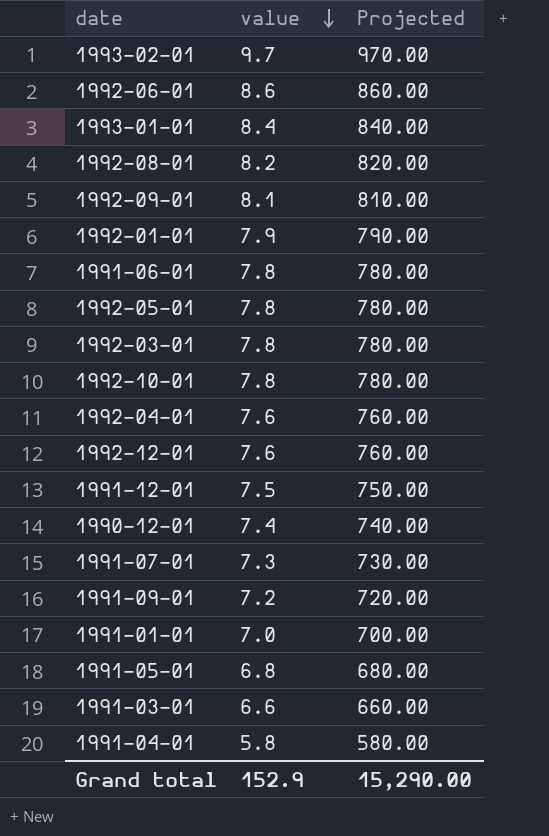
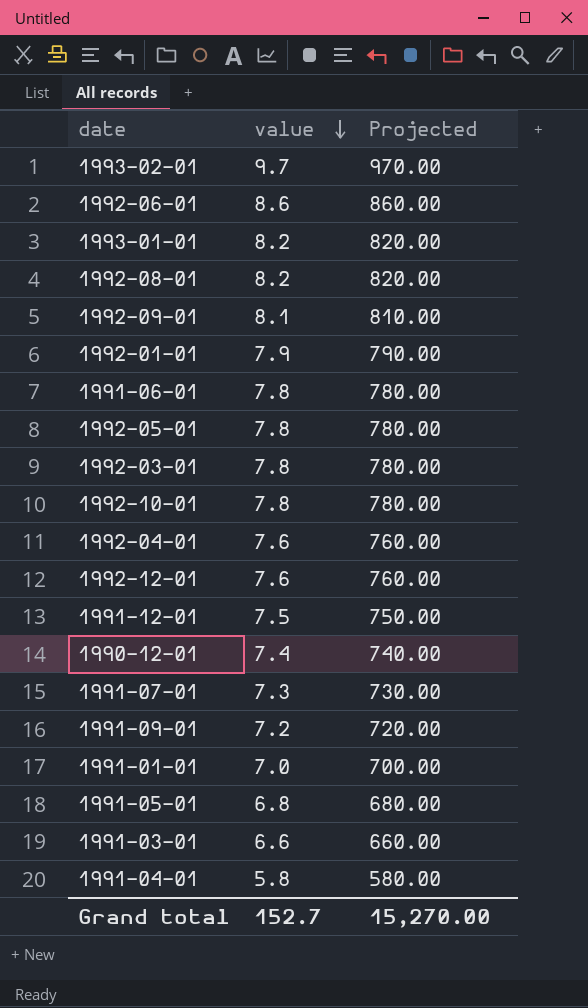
1993-01-01 | value: 8.4 -> 8.2
1993-01-01 | Projected: 840.00 -> 820.00
Grand total | value: 152.9 -> 152.7
Grand total | Projected: 15,290.00 -> 15,270.00

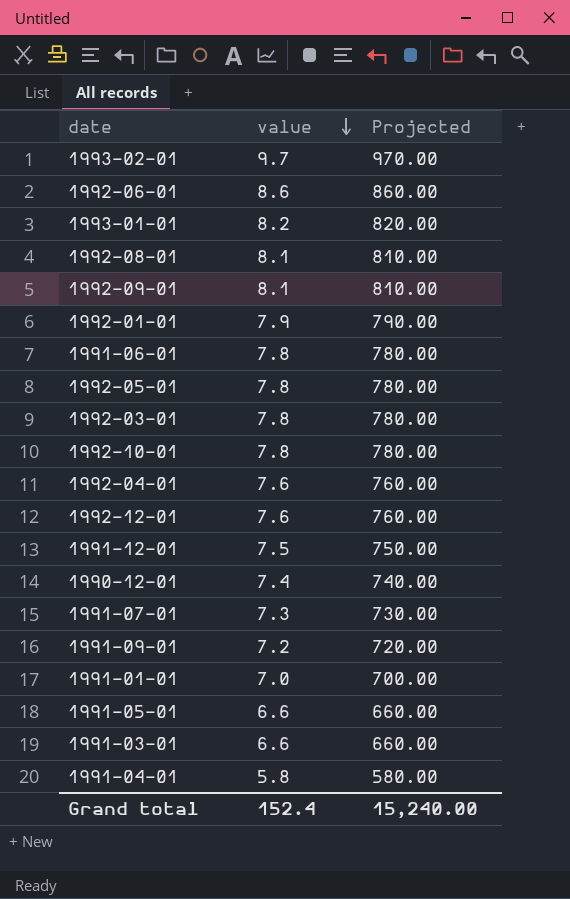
1992-08-01 | value: 8.2 -> 8.1
1992-08-01 | Projected: 820.00 -> 810.00
1991-05-01 | value: 6.8 -> 6.6
1991-05-01 | Projected: 680.00 -> 660.00
Grand total | value: 152.7 -> 152.4
Grand total | Projected: 15,270.00 -> 15,240.00

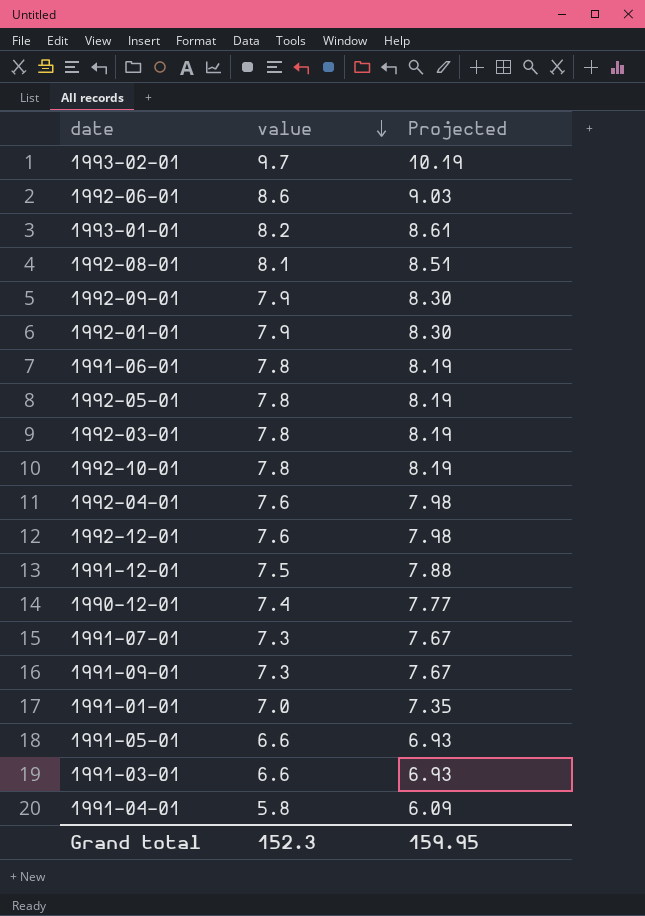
column Projected | formula: [value] * 100 -> [value] * 1.05
1992-09-01 | value: 8.1 -> 7.9
1991-09-01 | value: 7.2 -> 7.3
Grand total | value: 152.4 -> 152.3
Grand total | Projected: 15,240.00 -> 159.95

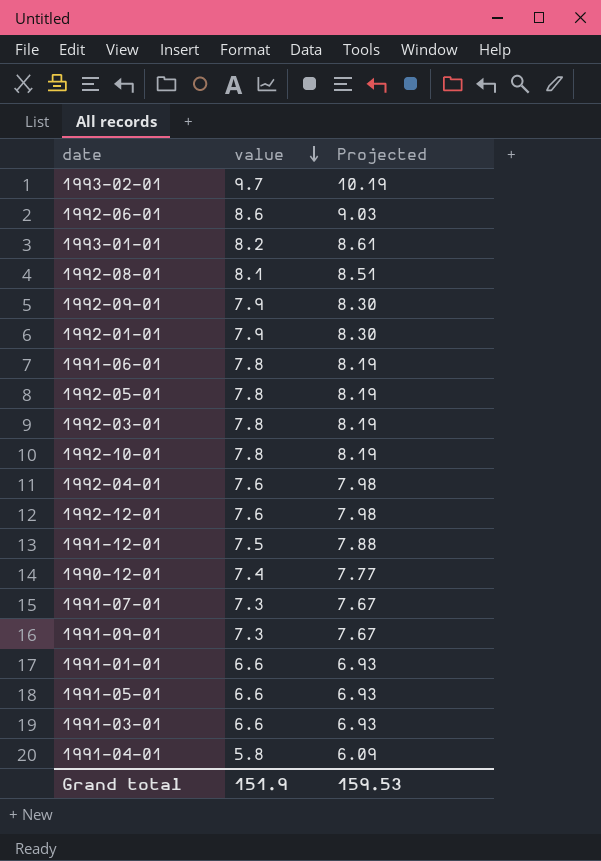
1991-01-01 | value: 7.0 -> 6.6
1991-01-01 | Projected: 7.35 -> 6.93
Grand total | value: 152.3 -> 151.9
Grand total | Projected: 159.95 -> 159.53

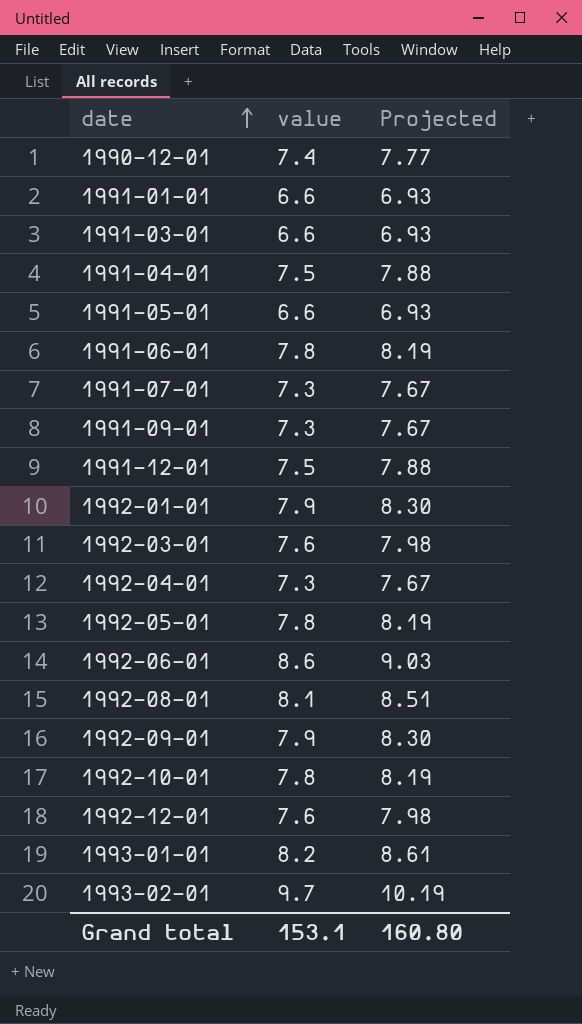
row order: value descending -> date ascending
1991-04-01 | value: 5.8 -> 7.5
1991-04-01 | Projected: 6.09 -> 7.88
1992-03-01 | value: 7.8 -> 7.6
1992-03-01 | Projected: 8.19 -> 7.98
1992-04-01 | value: 7.6 -> 7.3
1992-04-01 | Projected: 7.98 -> 7.67
Grand total | value: 151.9 -> 153.1
Grand total | Projected: 159.53 -> 160.80

